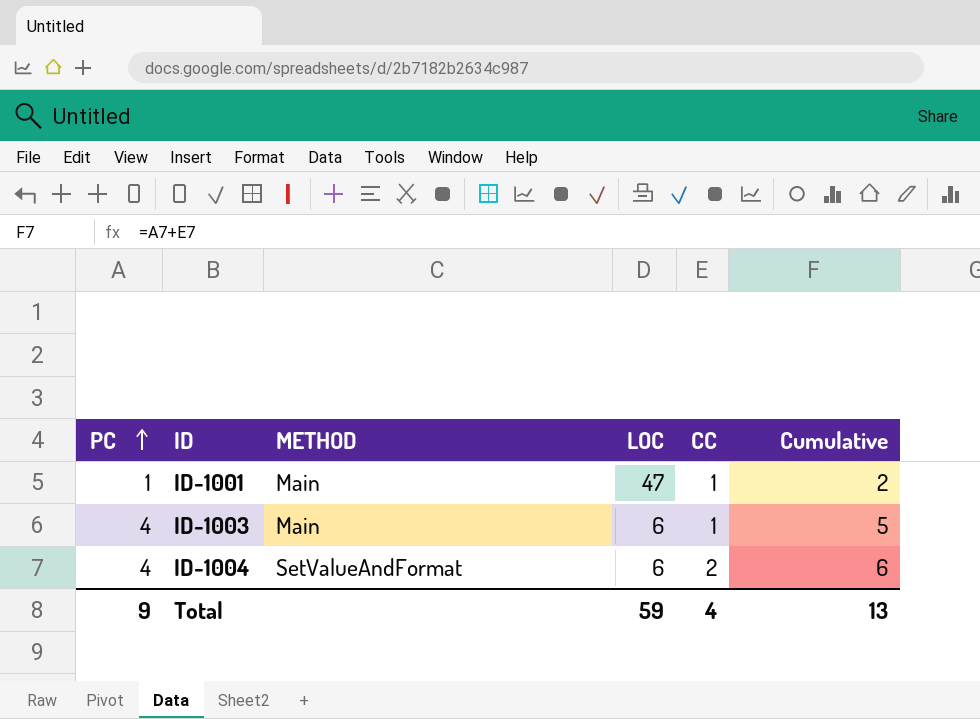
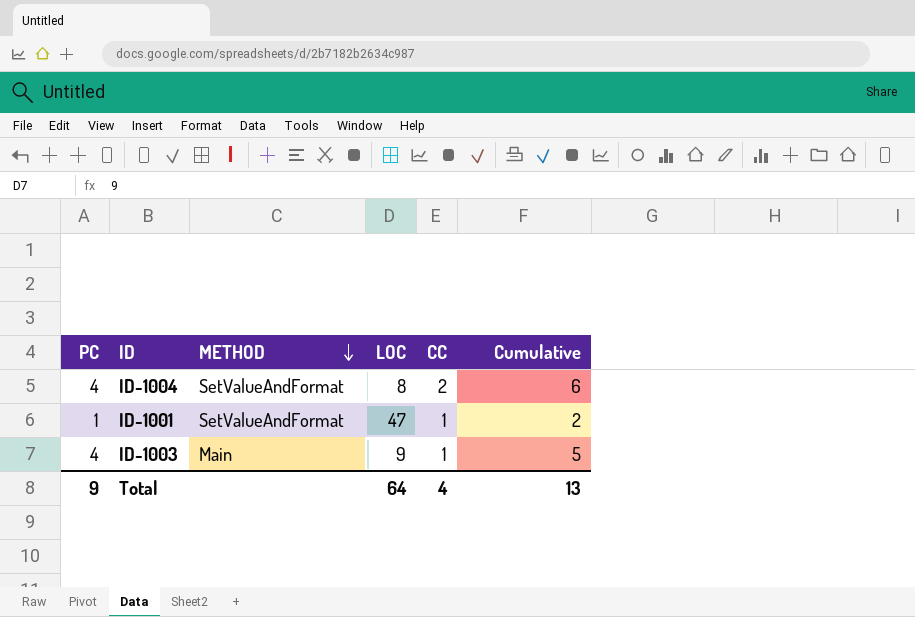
row order: PC ascending -> METHOD descending
ID-1004 | LOC: 6 -> 8
ID-1001 | METHOD: Main -> SetValueAndFormat
ID-1003 | LOC: 6 -> 9
Total | LOC: 59 -> 64

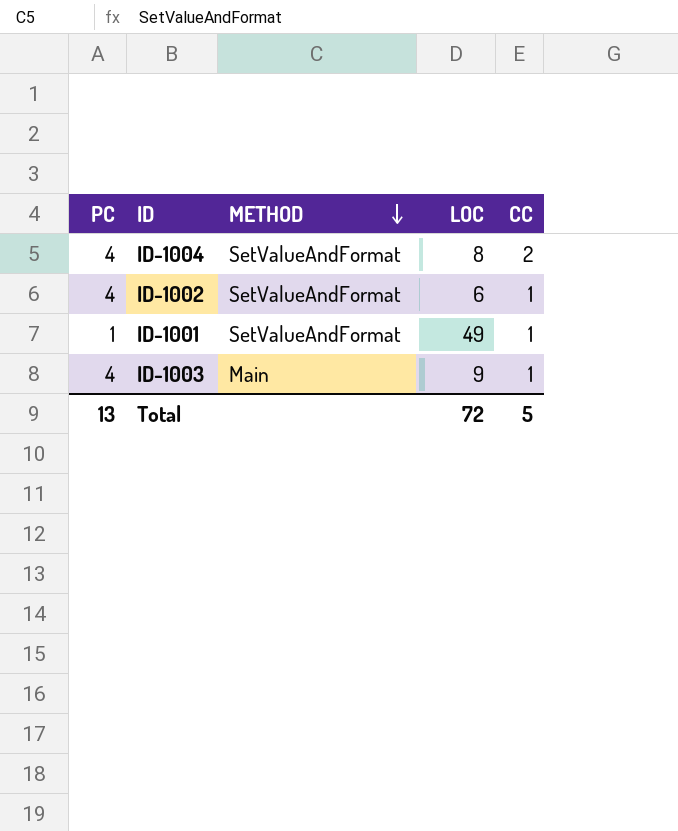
column Cumulative | formula: [PC] + [CC] -> none
row ID-1002: none -> 4 | SetValueAndFormat | 6 | 1
ID-1001 | LOC: 47 -> 49
Total | PC: 9 -> 13
Total | LOC: 64 -> 72
Total | CC: 4 -> 5

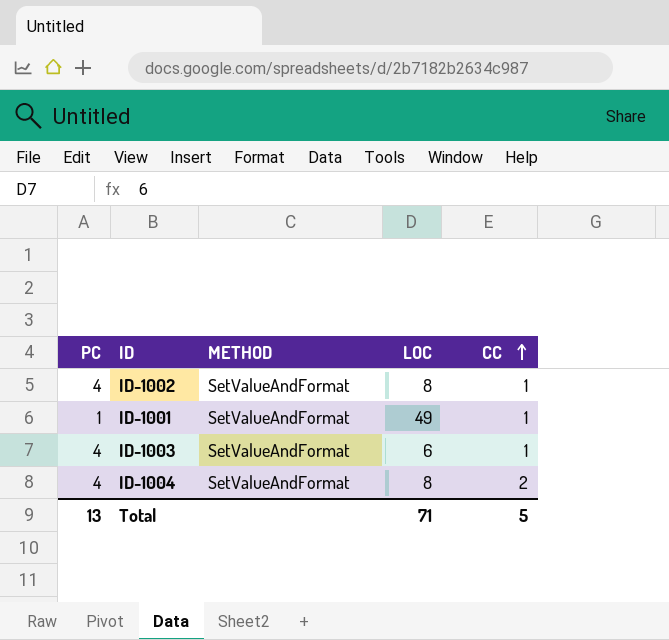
row order: METHOD descending -> CC ascending
ID-1002 | LOC: 6 -> 8
ID-1003 | METHOD: Main -> SetValueAndFormat
ID-1003 | LOC: 9 -> 6
Total | LOC: 72 -> 71

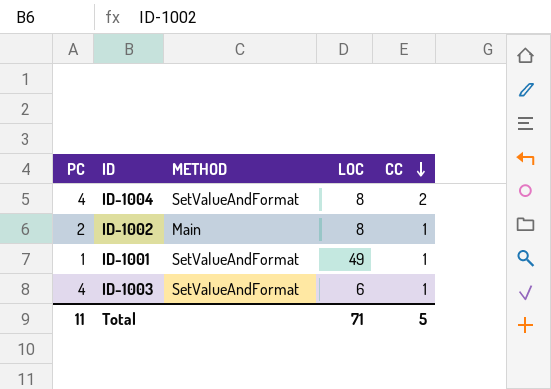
row order: CC ascending -> CC descending
ID-1002 | PC: 4 -> 2
ID-1002 | METHOD: SetValueAndFormat -> Main
Total | PC: 13 -> 11

